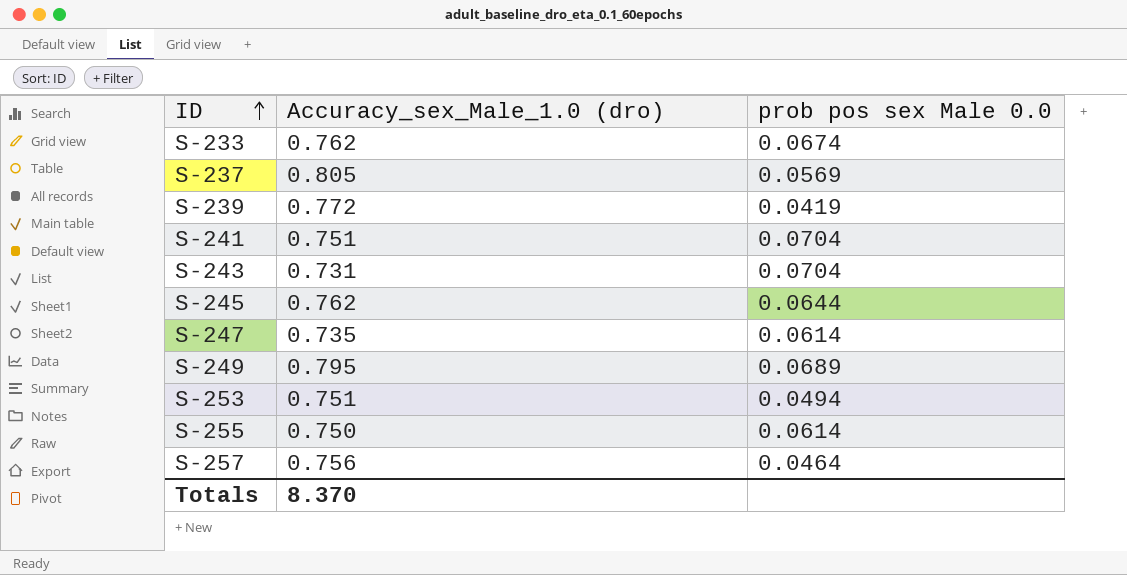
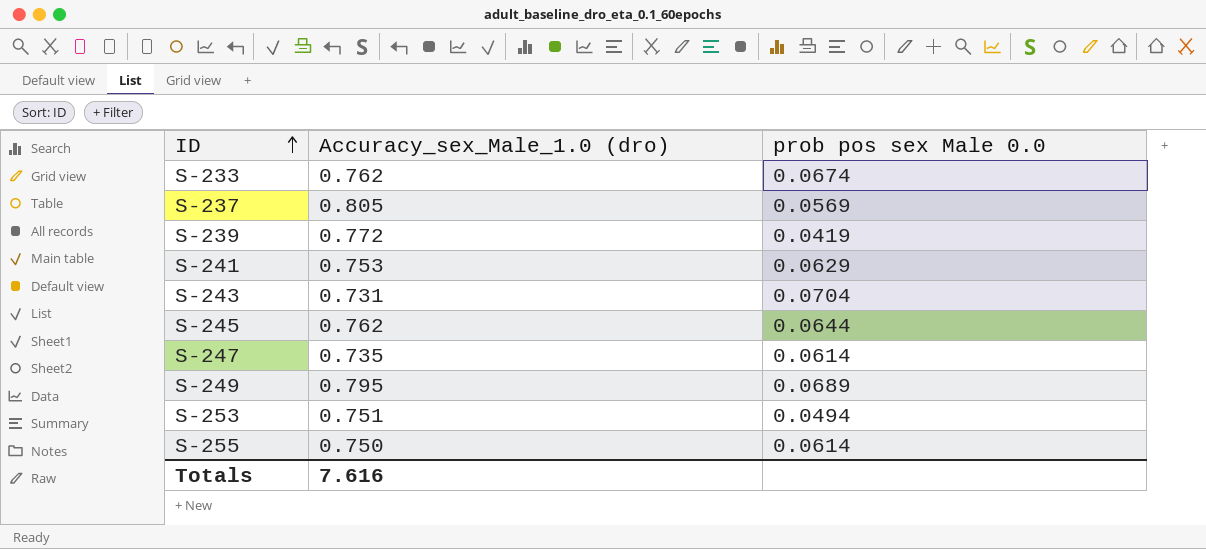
row S-257: 0.756 | 0.0464 -> none
S-241 | Accuracy_sex_Male_1.0 (dro): 0.751 -> 0.753
S-241 | prob pos sex Male 0.0: 0.0704 -> 0.0629
Totals | Accuracy_sex_Male_1.0 (dro): 8.370 -> 7.616

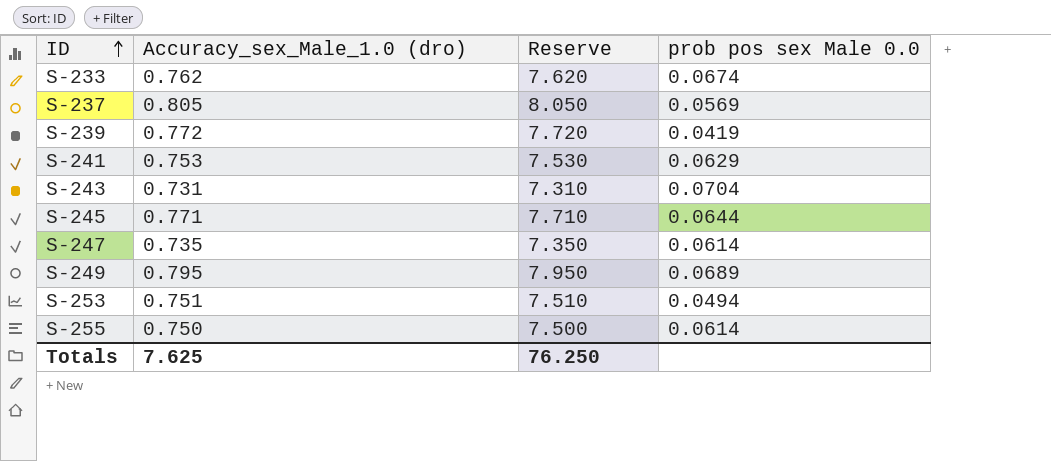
column Reserve | formula: none -> [Accuracy_sex_Male_1.0 (dro)] * 10
S-245 | Accuracy_sex_Male_1.0 (dro): 0.762 -> 0.771
Totals | Accuracy_sex_Male_1.0 (dro): 7.616 -> 7.625

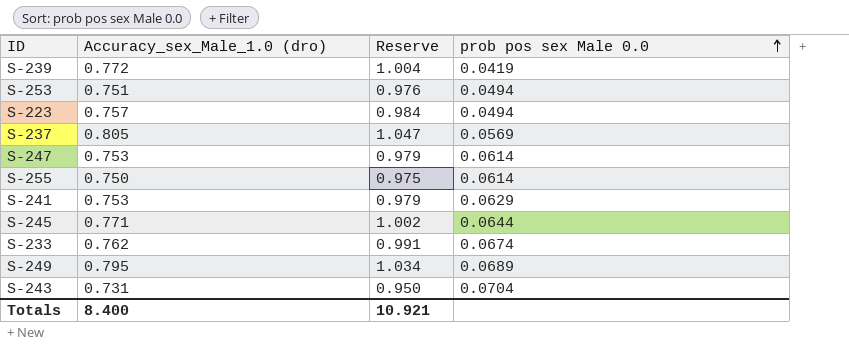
row order: ID ascending -> prob pos sex Male 0.0 ascending
column Reserve | formula: [Accuracy_sex_Male_1.0 (dro)] * 10 -> [Accuracy_sex_Male_1.0 (dro)] * 1.3
row S-223: none -> 0.757 | 0.984 | 0.0494
S-247 | Accuracy_sex_Male_1.0 (dro): 0.735 -> 0.753
Totals | Accuracy_sex_Male_1.0 (dro): 7.625 -> 8.400
Totals | Reserve: 76.250 -> 10.921

